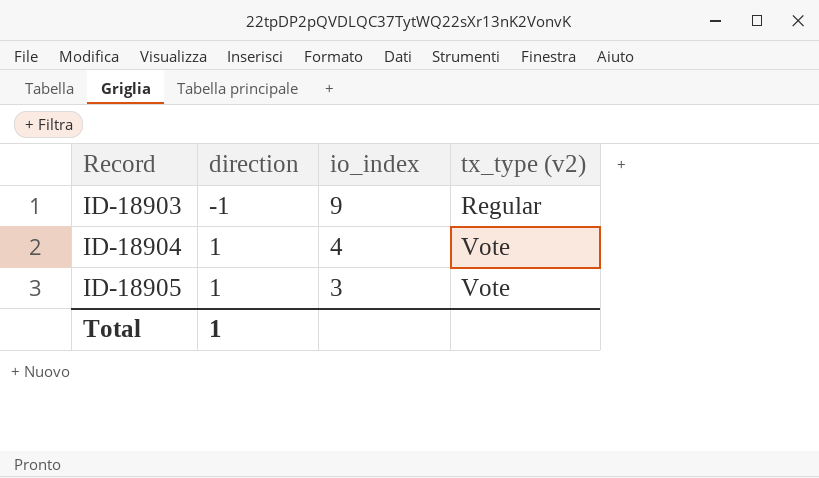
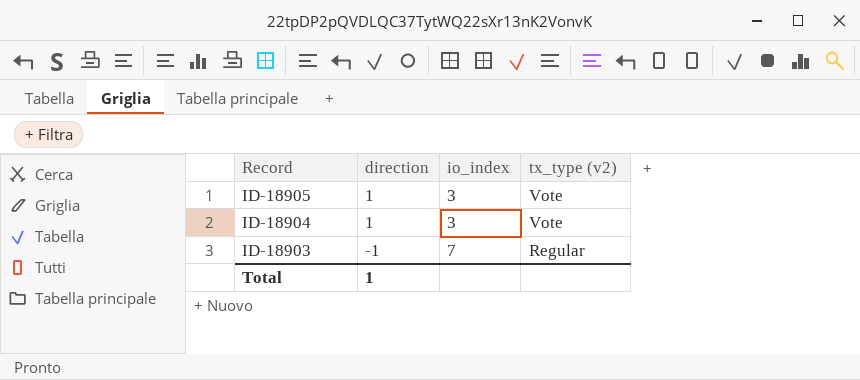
row order: Record ascending -> Record descending
ID-18904 | io_index: 4 -> 3
ID-18903 | io_index: 9 -> 7

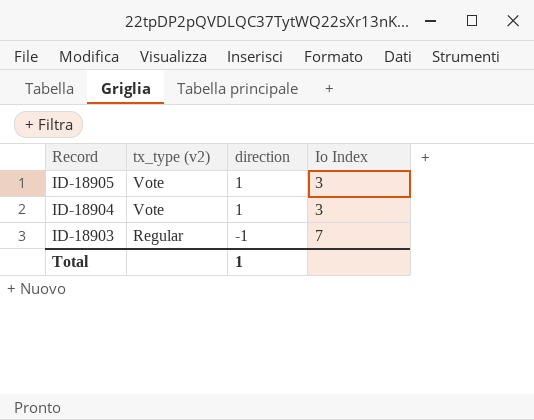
column tx_type (v2) | position: 4 -> 2
column name: io_index -> Io Index

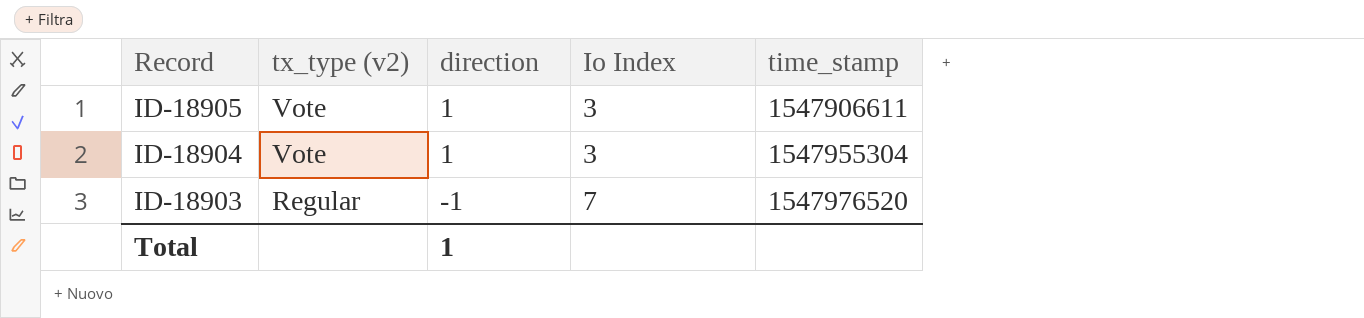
column time_stamp | position: none -> 5

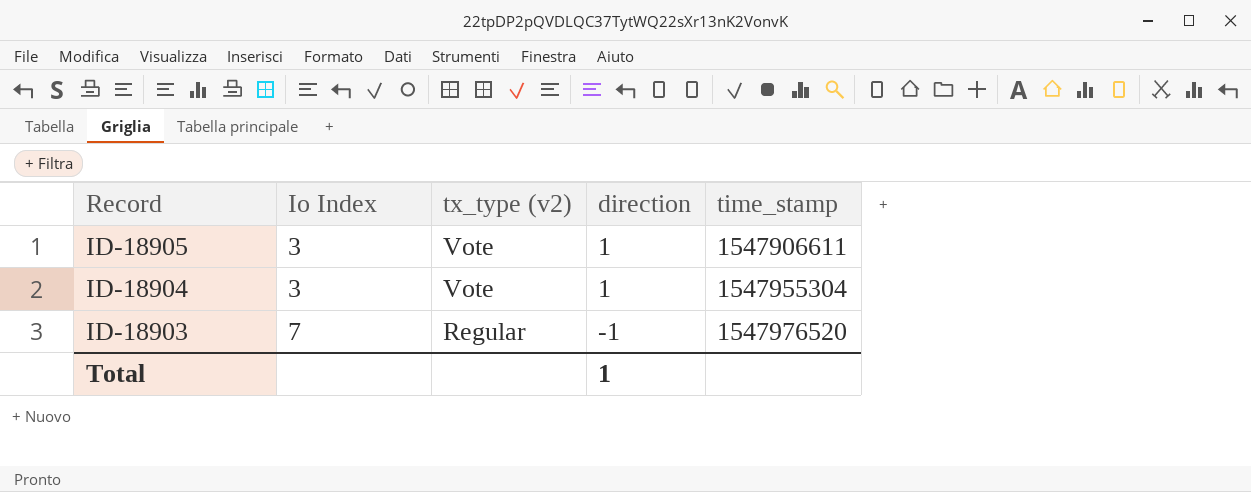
column Io Index | position: 4 -> 2

